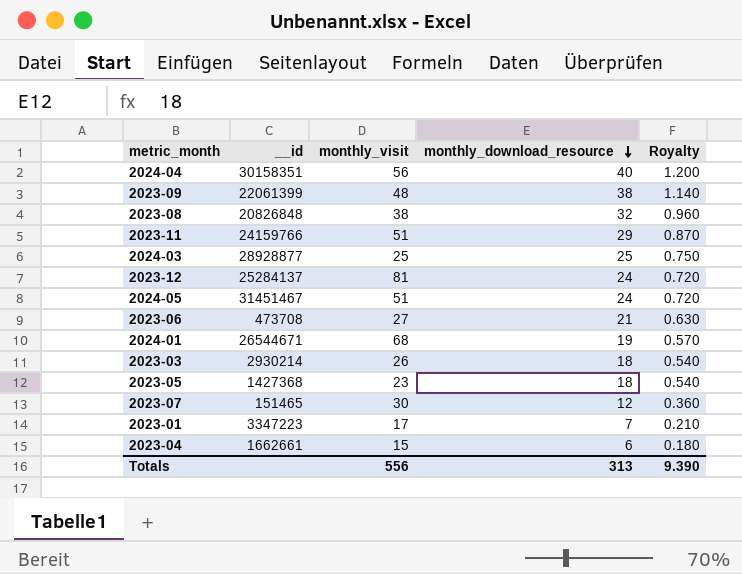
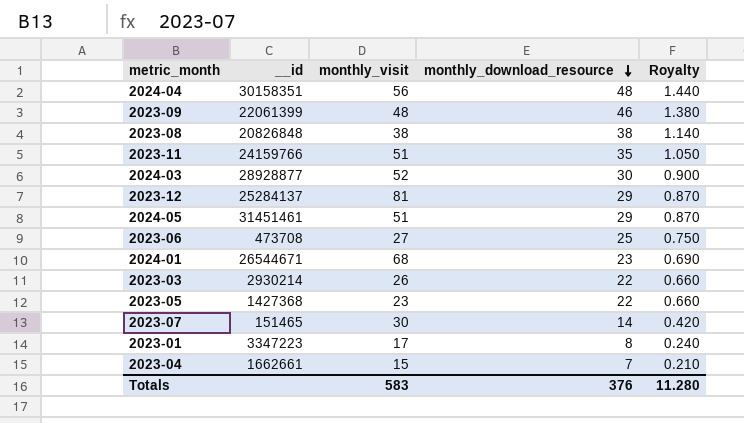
2024-04 | monthly_download_resource: 40 -> 48
2024-04 | Royalty: 1.200 -> 1.440
2023-09 | monthly_download_resource: 38 -> 46
2023-09 | Royalty: 1.140 -> 1.380
2023-08 | monthly_download_resource: 32 -> 38
2023-08 | Royalty: 0.960 -> 1.140
2023-11 | monthly_download_resource: 29 -> 35
2023-11 | Royalty: 0.870 -> 1.050
2024-03 | monthly_visit: 25 -> 52
2024-03 | monthly_download_resource: 25 -> 30
2024-03 | Royalty: 0.750 -> 0.900
2023-12 | monthly_download_resource: 24 -> 29
2023-12 | Royalty: 0.720 -> 0.870
2024-05 | __id: 31451467 -> 31451461
2024-05 | monthly_download_resource: 24 -> 29
2024-05 | Royalty: 0.720 -> 0.870
2023-06 | monthly_download_resource: 21 -> 25
2023-06 | Royalty: 0.630 -> 0.750
2024-01 | monthly_download_resource: 19 -> 23
2024-01 | Royalty: 0.570 -> 0.690
2023-03 | monthly_download_resource: 18 -> 22
2023-03 | Royalty: 0.540 -> 0.660
2023-05 | monthly_download_resource: 18 -> 22
2023-05 | Royalty: 0.540 -> 0.660
2023-07 | monthly_download_resource: 12 -> 14
2023-07 | Royalty: 0.360 -> 0.420
2023-01 | monthly_download_resource: 7 -> 8
2023-01 | Royalty: 0.210 -> 0.240
2023-04 | monthly_download_resource: 6 -> 7
2023-04 | Royalty: 0.180 -> 0.210
Totals | monthly_visit: 556 -> 583
Totals | monthly_download_resource: 313 -> 376
Totals | Royalty: 9.390 -> 11.280

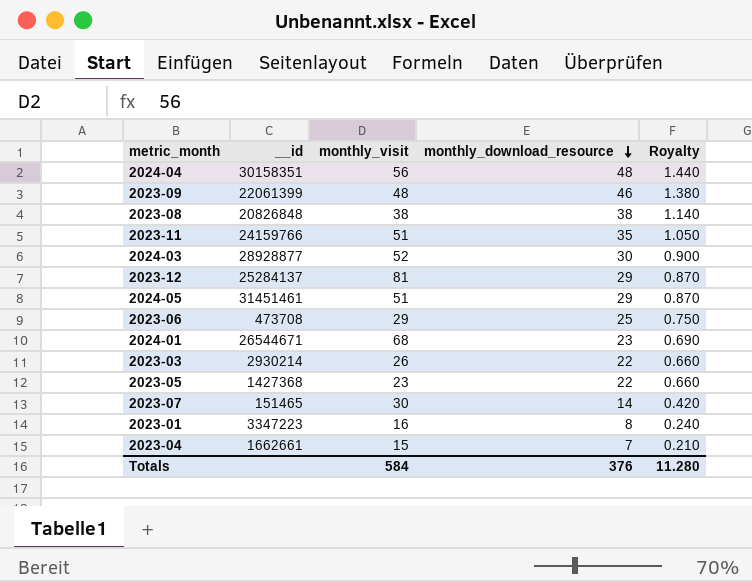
2023-06 | monthly_visit: 27 -> 29
2023-01 | monthly_visit: 17 -> 16
Totals | monthly_visit: 583 -> 584

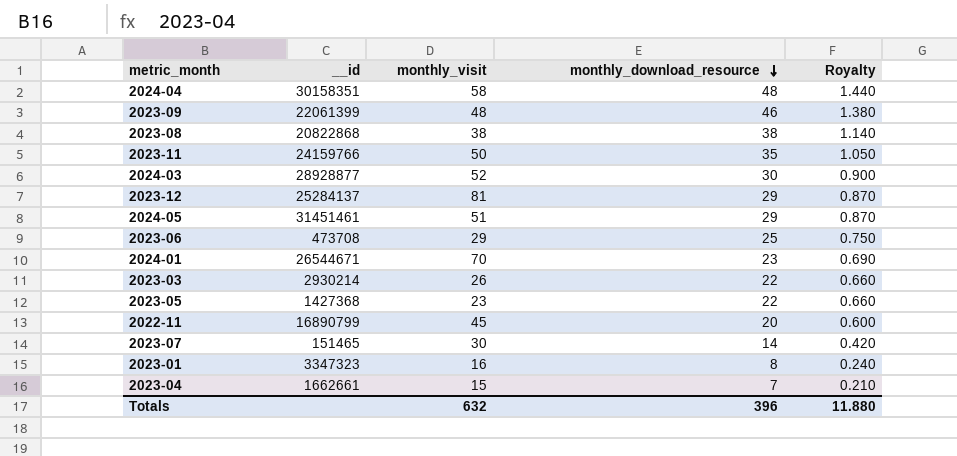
2024-04 | monthly_visit: 56 -> 58
2023-08 | __id: 20826848 -> 20822868
2023-11 | monthly_visit: 51 -> 50
2024-01 | monthly_visit: 68 -> 70
row 2022-11: none -> 16890799 | 45 | 20 | 0.600
2023-01 | __id: 3347223 -> 3347323
Totals | monthly_visit: 584 -> 632
Totals | monthly_download_resource: 376 -> 396
Totals | Royalty: 11.280 -> 11.880

